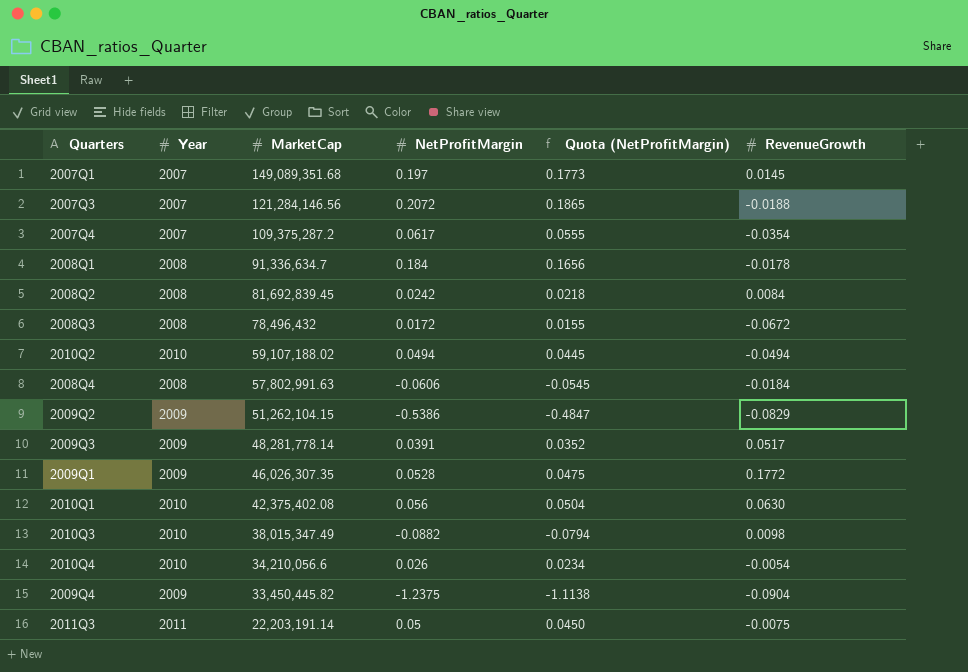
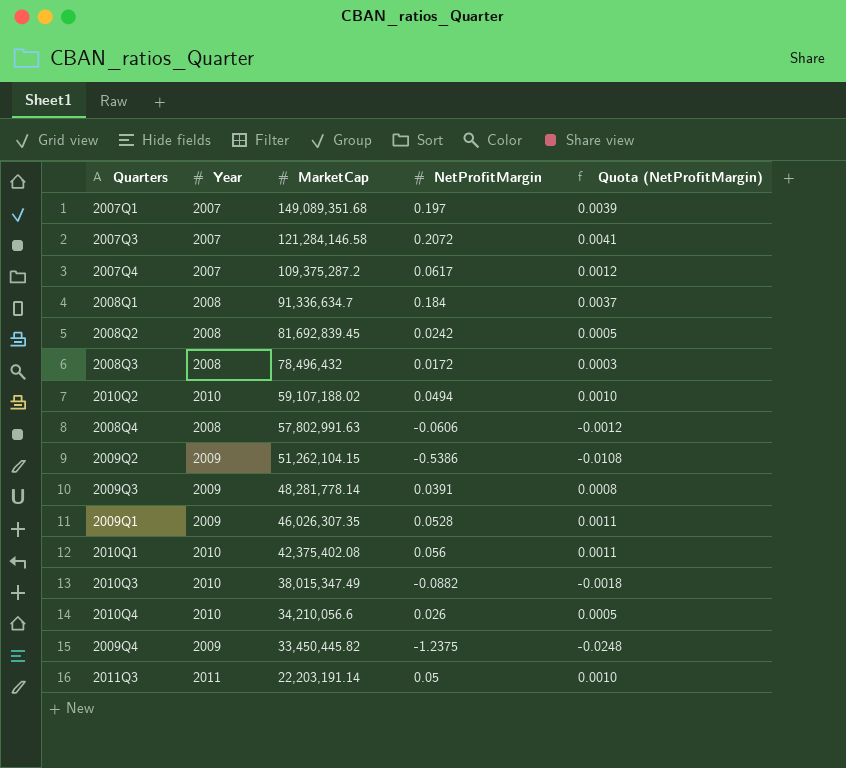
column RevenueGrowth | position: 6 -> none
column Quota (NetProfitMargin) | formula: [NetProfitMargin] * 0.9 -> [NetProfitMargin] * 0.02
2007Q3 | MarketCap: 121,284,146.56 -> 121,284,146.58

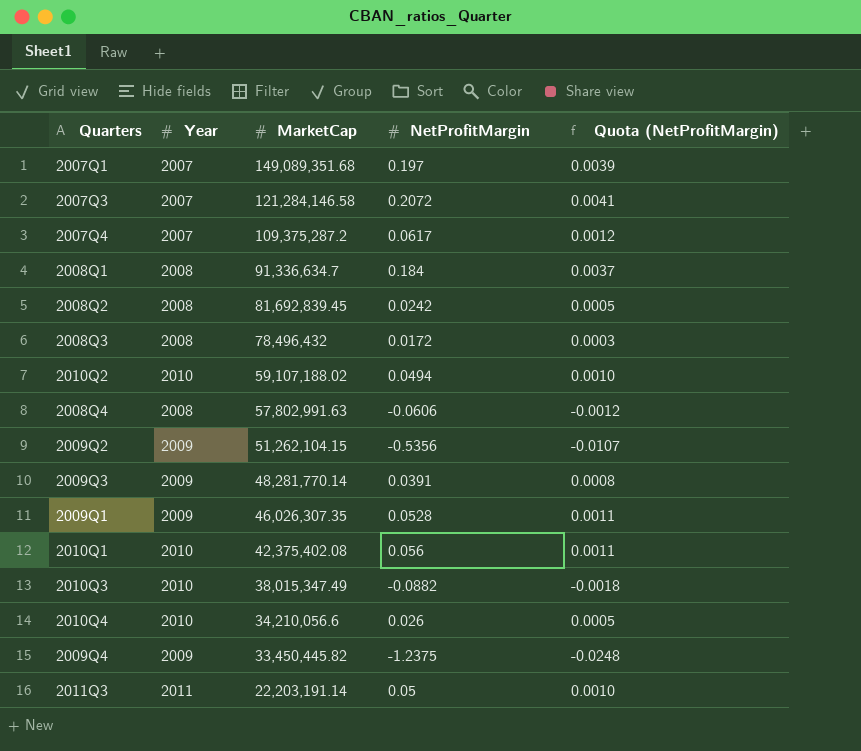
2009Q2 | NetProfitMargin: -0.5386 -> -0.5356
2009Q2 | Quota (NetProfitMargin): -0.0108 -> -0.0107
2009Q3 | MarketCap: 48,281,778.14 -> 48,281,770.14

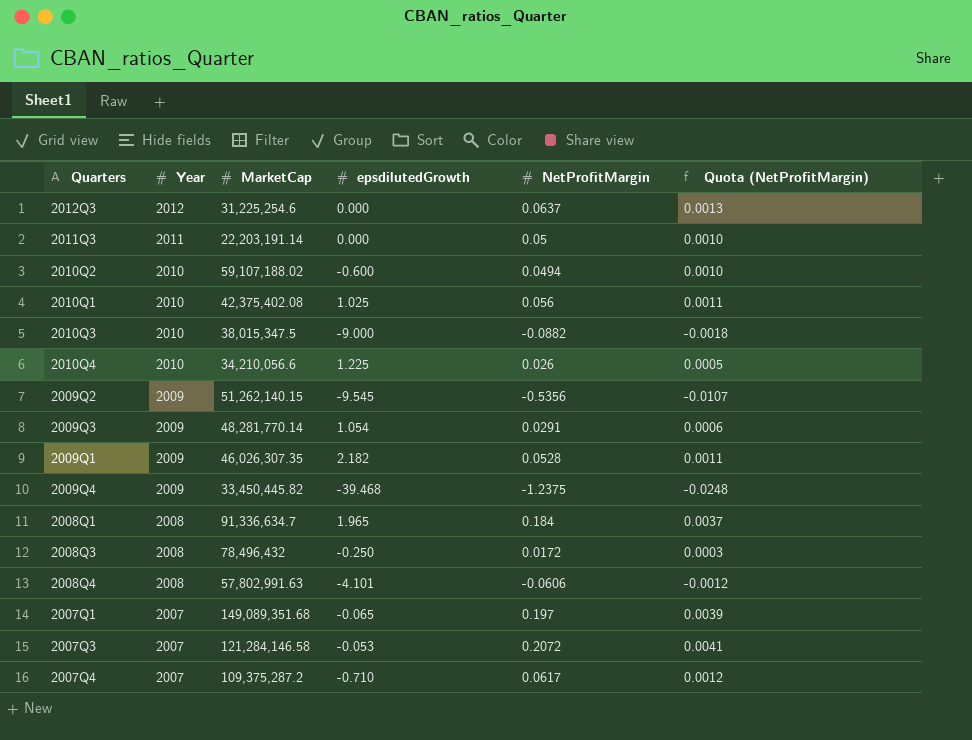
row order: MarketCap descending -> Year descending
column epsdilutedGrowth | position: none -> 4
row 2008Q2: 2008 | 81,692,839.45 | 0.0242 | 0.0005 -> none
row 2012Q3: none -> 2012 | 31,225,254.6 | 0.000 | 0.0637 | 0.0013
2010Q3 | MarketCap: 38,015,347.49 -> 38,015,347.5
2009Q2 | MarketCap: 51,262,104.15 -> 51,262,140.15
2009Q3 | NetProfitMargin: 0.0391 -> 0.0291
2009Q3 | Quota (NetProfitMargin): 0.0008 -> 0.0006

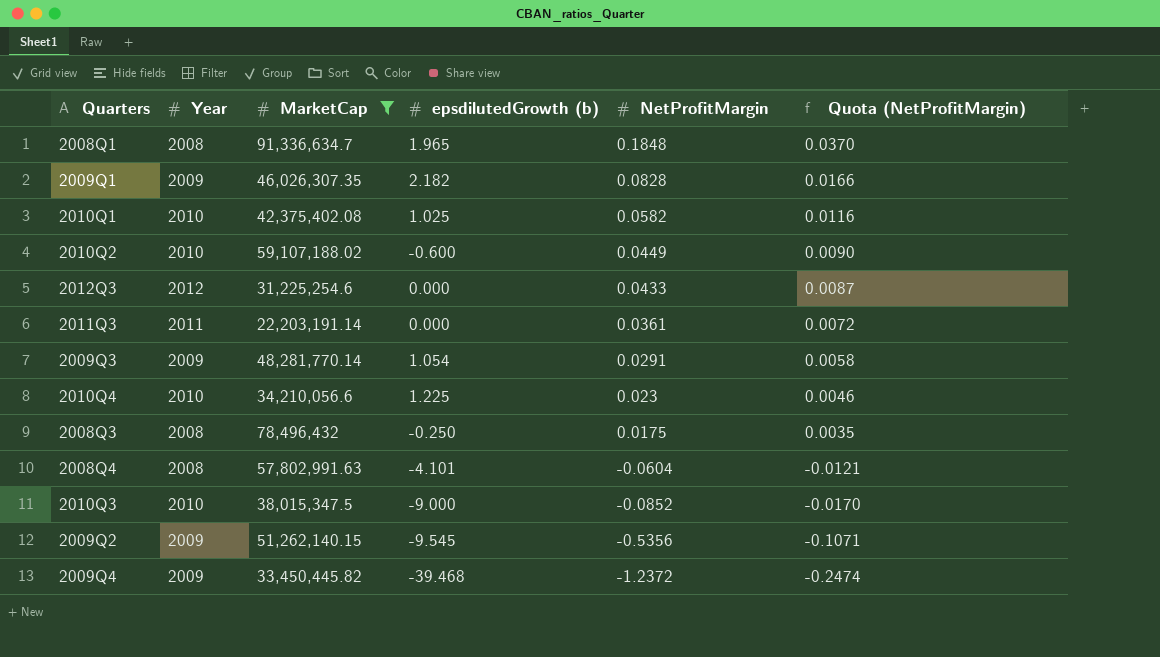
filter: none -> MarketCap <= 91,336,634.7
row order: Year descending -> NetProfitMargin descending
column name: epsdilutedGrowth -> epsdilutedGrowth (b)
column Quota (NetProfitMargin) | formula: [NetProfitMargin] * 0.02 -> [NetProfitMargin] * 0.2
2008Q1 | NetProfitMargin: 0.184 -> 0.1848
2009Q1 | NetProfitMargin: 0.0528 -> 0.0828
2010Q1 | NetProfitMargin: 0.056 -> 0.0582
2010Q2 | NetProfitMargin: 0.0494 -> 0.0449
2012Q3 | NetProfitMargin: 0.0637 -> 0.0433
2011Q3 | NetProfitMargin: 0.05 -> 0.0361
2010Q4 | NetProfitMargin: 0.026 -> 0.023
2008Q3 | NetProfitMargin: 0.0172 -> 0.0175
2008Q4 | NetProfitMargin: -0.0606 -> -0.0604
2010Q3 | NetProfitMargin: -0.0882 -> -0.0852
2009Q4 | NetProfitMargin: -1.2375 -> -1.2372

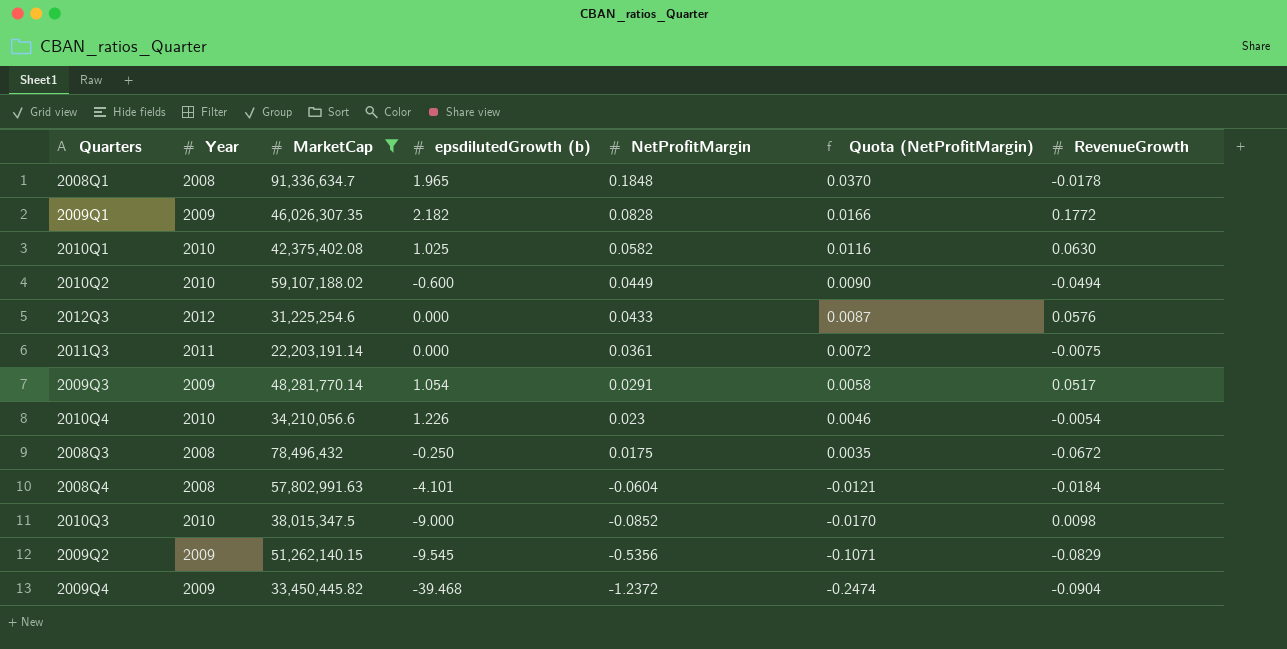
column RevenueGrowth | position: none -> 7
2010Q4 | epsdilutedGrowth (b): 1.225 -> 1.226

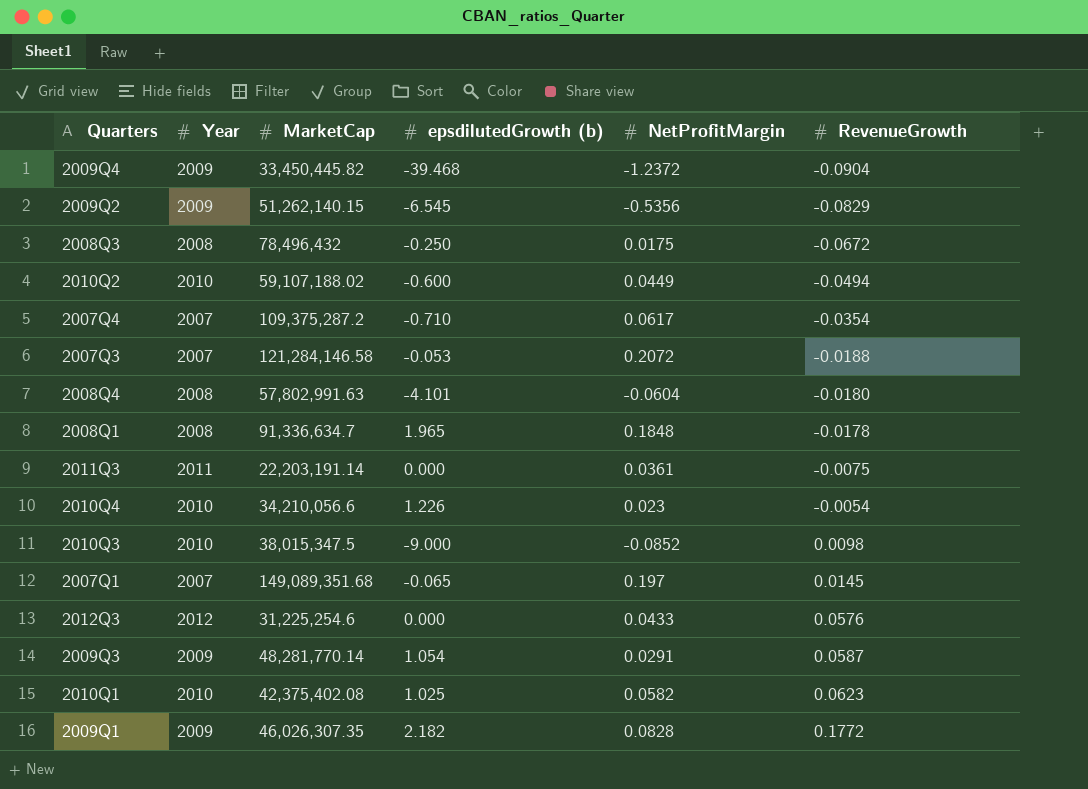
filter: MarketCap <= 91,336,634.7 -> none
row order: NetProfitMargin descending -> RevenueGrowth ascending
column Quota (NetProfitMargin) | formula: [NetProfitMargin] * 0.2 -> none
2009Q2 | epsdilutedGrowth (b): -9.545 -> -6.545
2008Q4 | RevenueGrowth: -0.0184 -> -0.0180
2009Q3 | RevenueGrowth: 0.0517 -> 0.0587
2010Q1 | RevenueGrowth: 0.0630 -> 0.0623

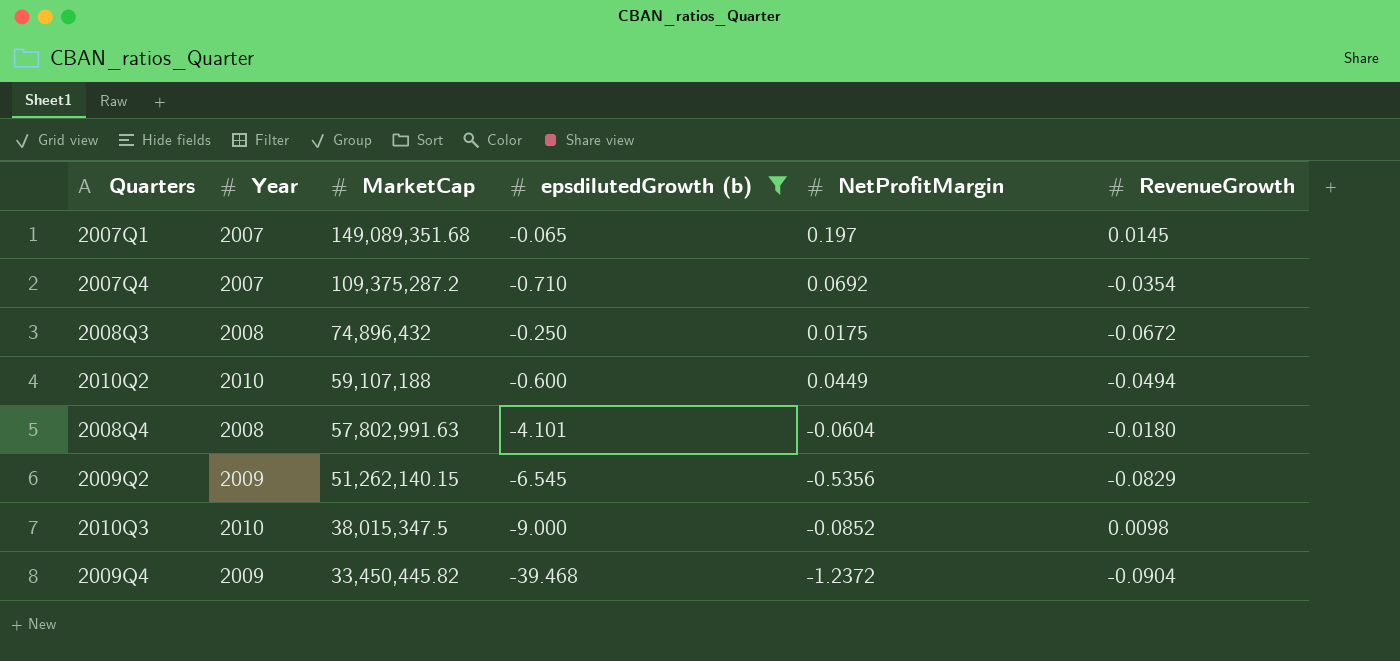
filter: none -> epsdilutedGrowth (b) <= -0.065
row order: RevenueGrowth ascending -> MarketCap descending
2007Q4 | NetProfitMargin: 0.0617 -> 0.0692
2008Q3 | MarketCap: 78,496,432 -> 74,896,432
2010Q2 | MarketCap: 59,107,188.02 -> 59,107,188

